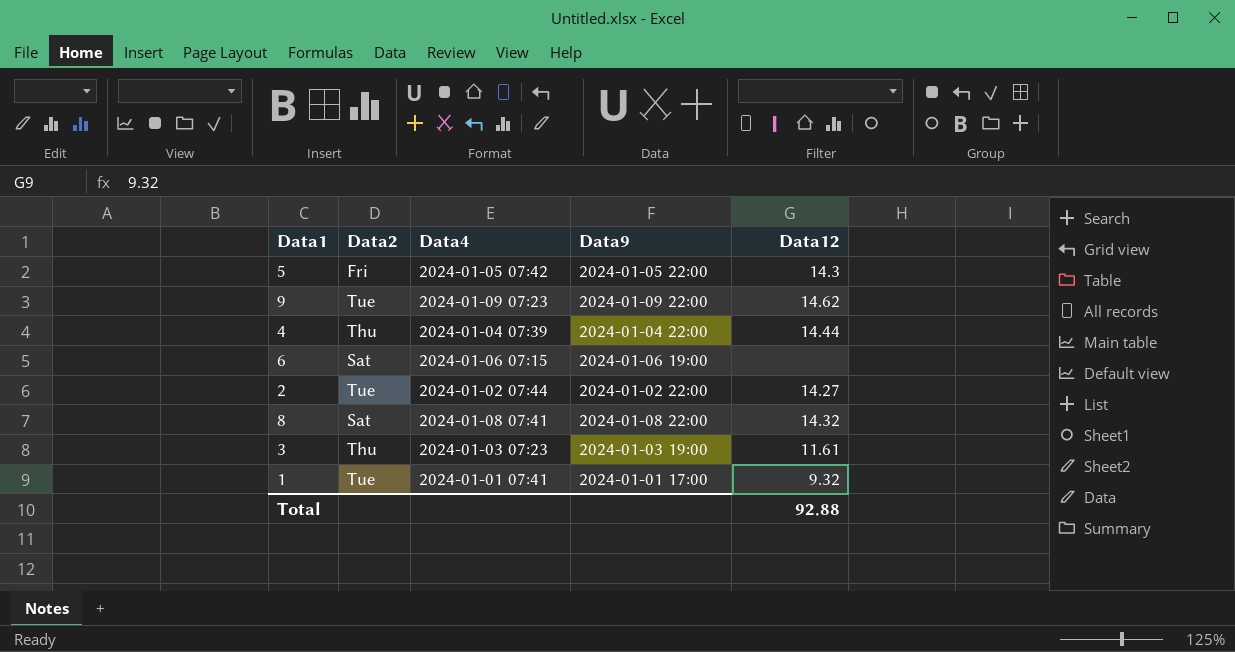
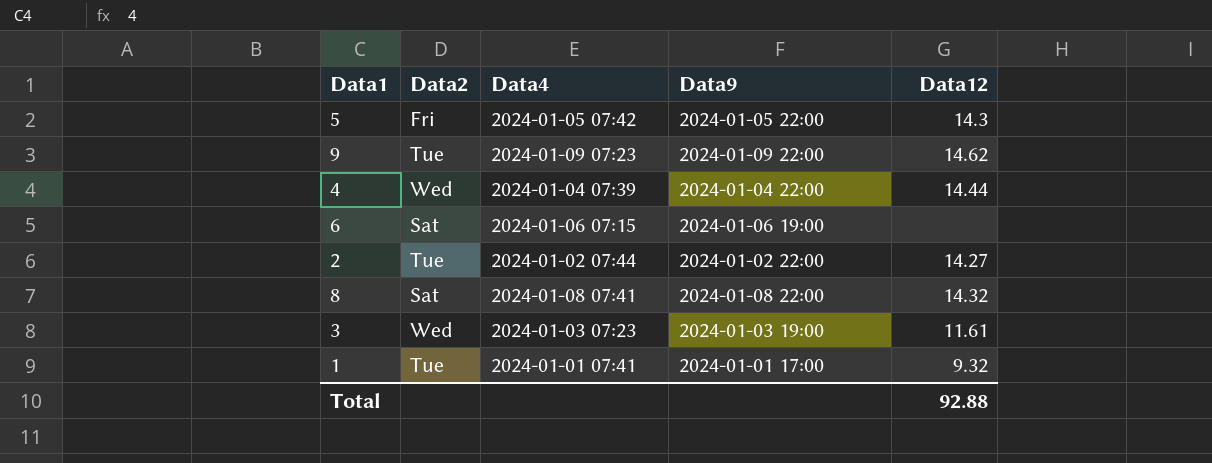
4 | Data2: Thu -> Wed
3 | Data2: Thu -> Wed

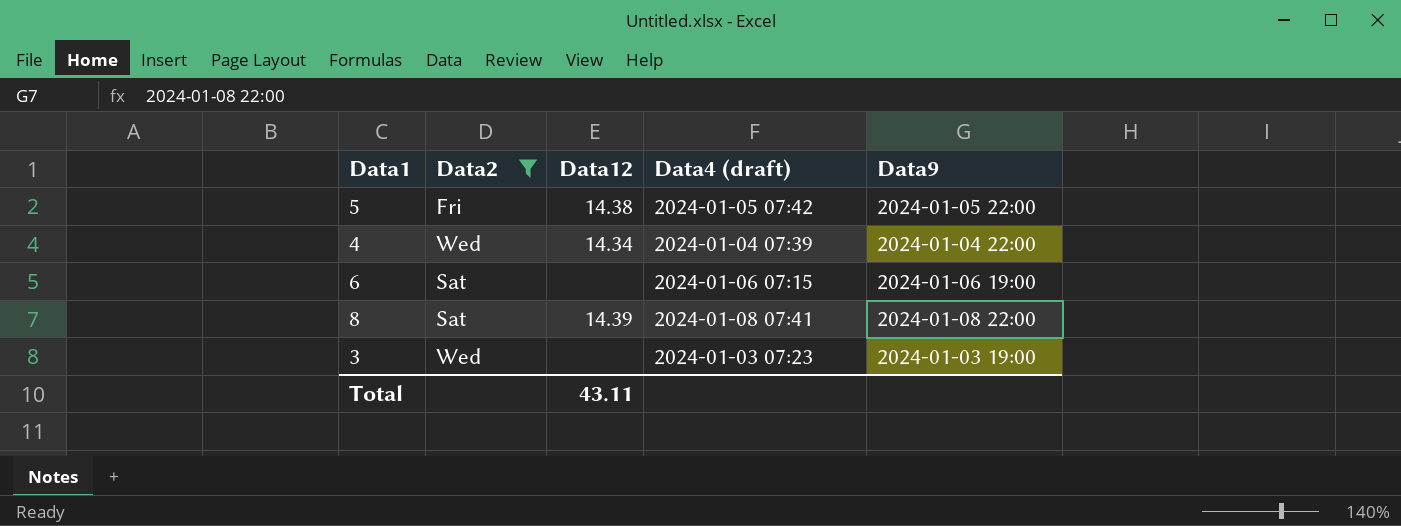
filter: none -> Data2 != Tue
column Data12 | position: 5 -> 3
column name: Data4 -> Data4 (draft)
5 | Data12: 14.3 -> 14.38
4 | Data12: 14.44 -> 14.34
8 | Data12: 14.32 -> 14.39
3 | Data12: 11.61 -> none
Total | Data12: 92.88 -> 43.11

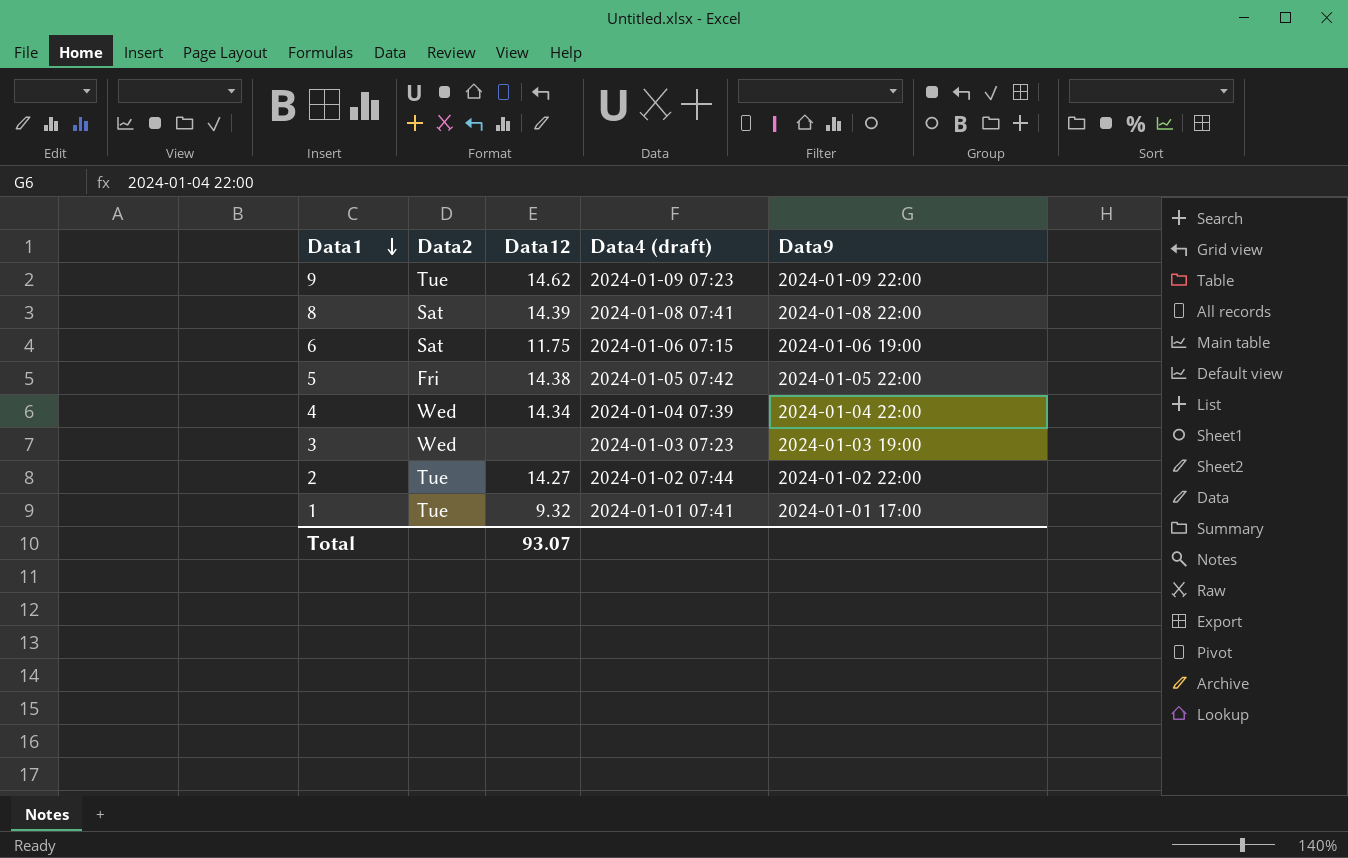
filter: Data2 != Tue -> none
row order: none -> Data1 descending
6 | Data12: none -> 11.75
Total | Data12: 43.11 -> 93.07

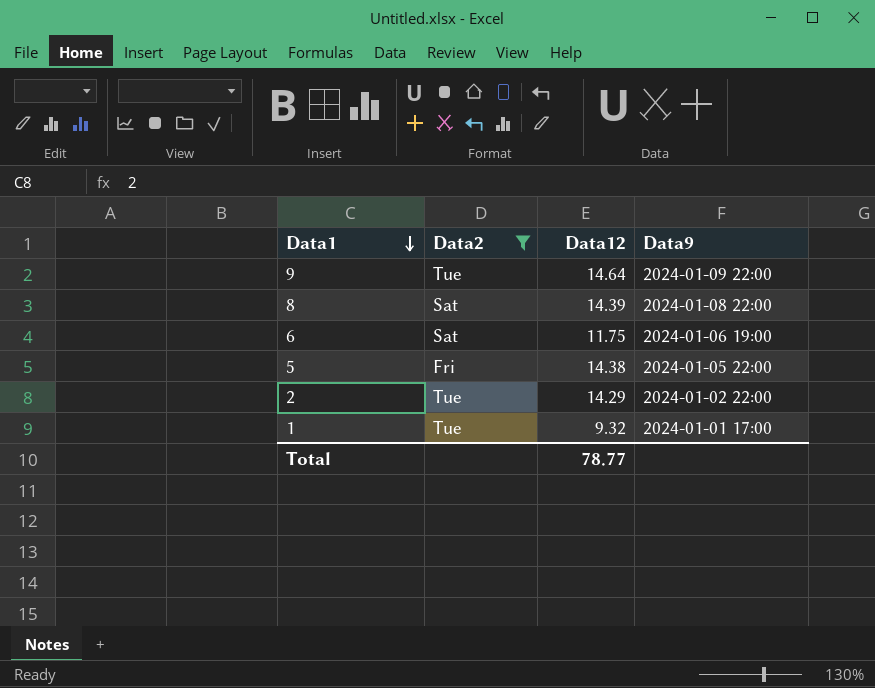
filter: none -> Data2 != Wed
column Data4 (draft) | position: 4 -> none
9 | Data12: 14.62 -> 14.64
2 | Data12: 14.27 -> 14.29
Total | Data12: 93.07 -> 78.77

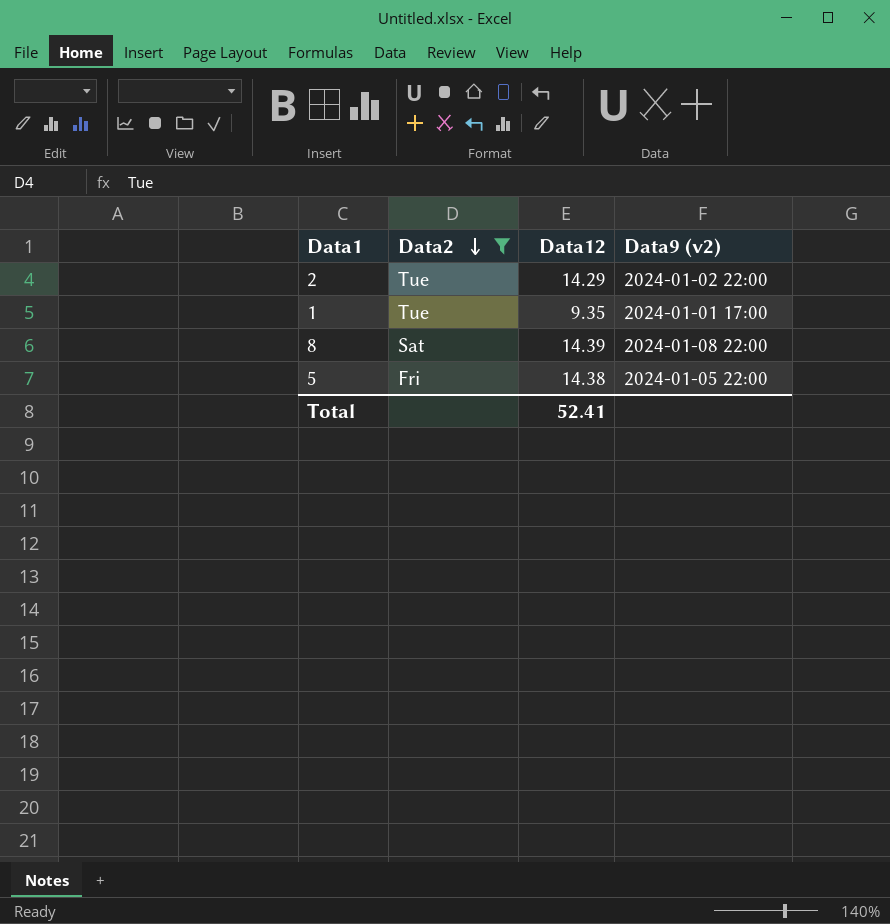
row order: Data1 descending -> Data2 descending
column name: Data9 -> Data9 (v2)
row 9: Tue | 14.64 | 2024-01-09 22:00 -> none
row 6: Sat | 11.75 | 2024-01-06 19:00 -> none
1 | Data12: 9.32 -> 9.35
Total | Data12: 78.77 -> 52.41

